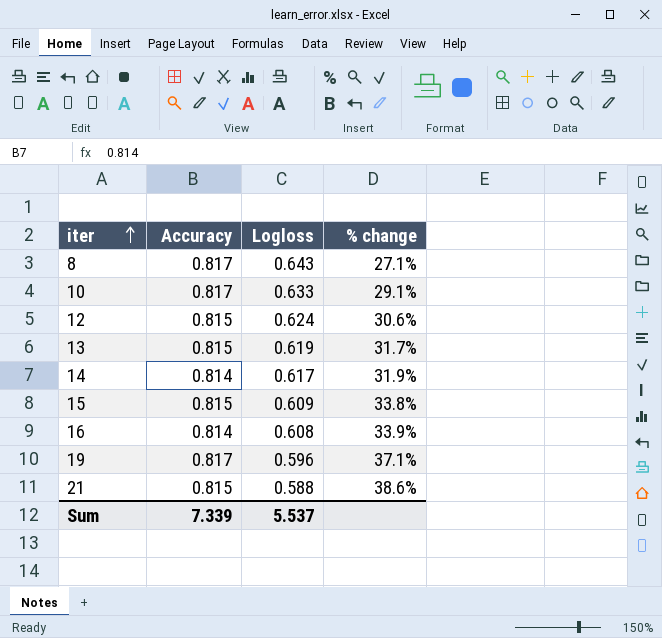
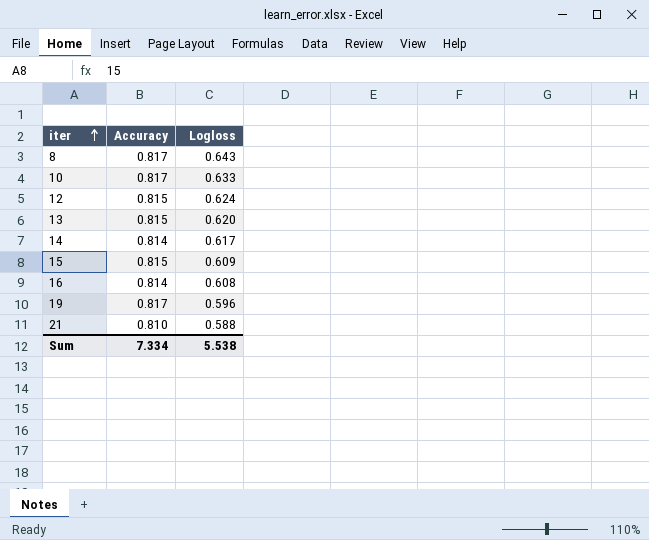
column % change | formula: ([Accuracy] - [Logloss]) / [Logloss] -> none
13 | Logloss: 0.619 -> 0.620
21 | Accuracy: 0.815 -> 0.810
Sum | Accuracy: 7.339 -> 7.334
Sum | Logloss: 5.537 -> 5.538

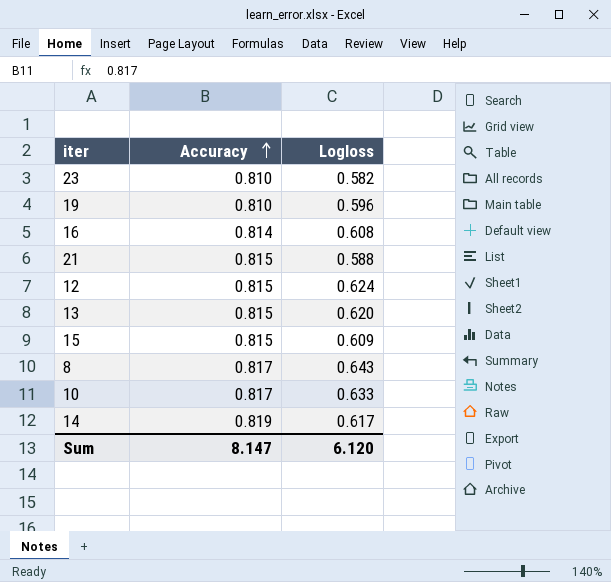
row order: iter ascending -> Accuracy ascending
row 23: none -> 0.810 | 0.582
19 | Accuracy: 0.817 -> 0.810
21 | Accuracy: 0.810 -> 0.815
14 | Accuracy: 0.814 -> 0.819
Sum | Accuracy: 7.334 -> 8.147
Sum | Logloss: 5.538 -> 6.120

